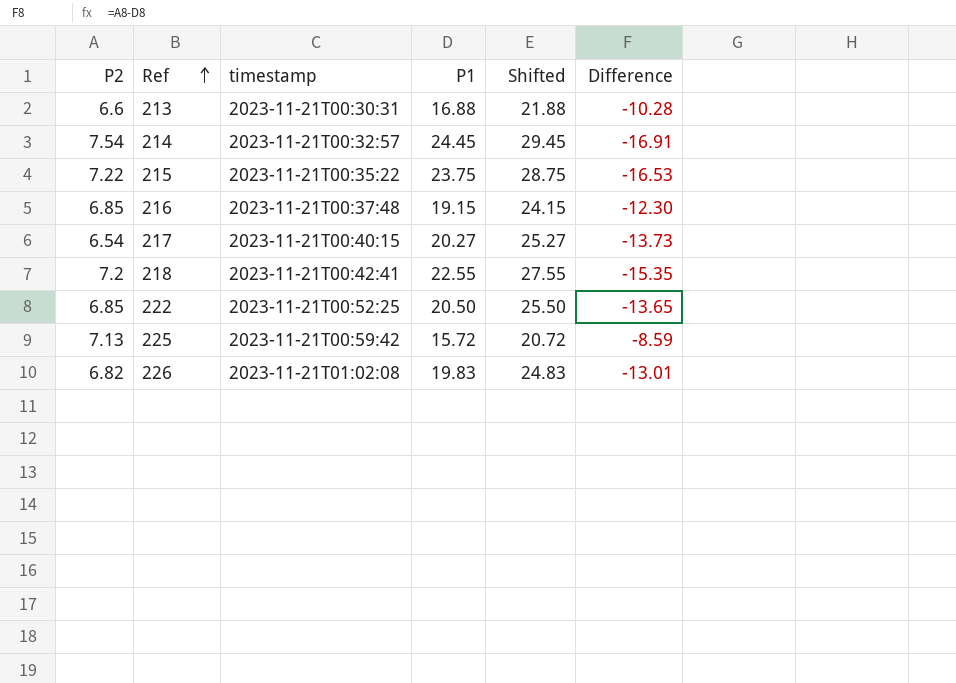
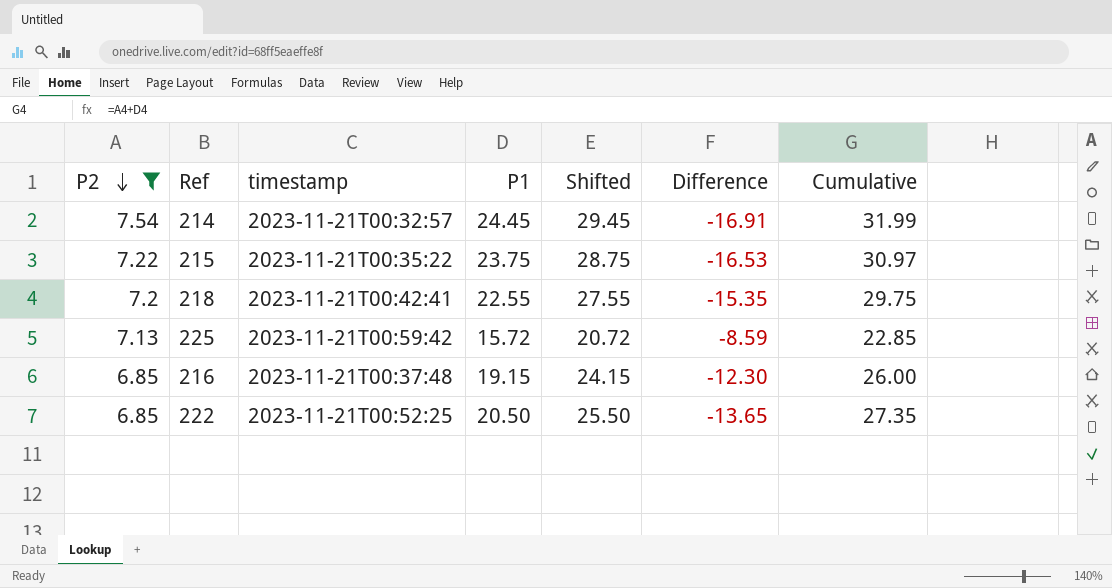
filter: none -> P2 >= 6.85
row order: Ref ascending -> P2 descending
column Cumulative | formula: none -> [P2] + [P1]

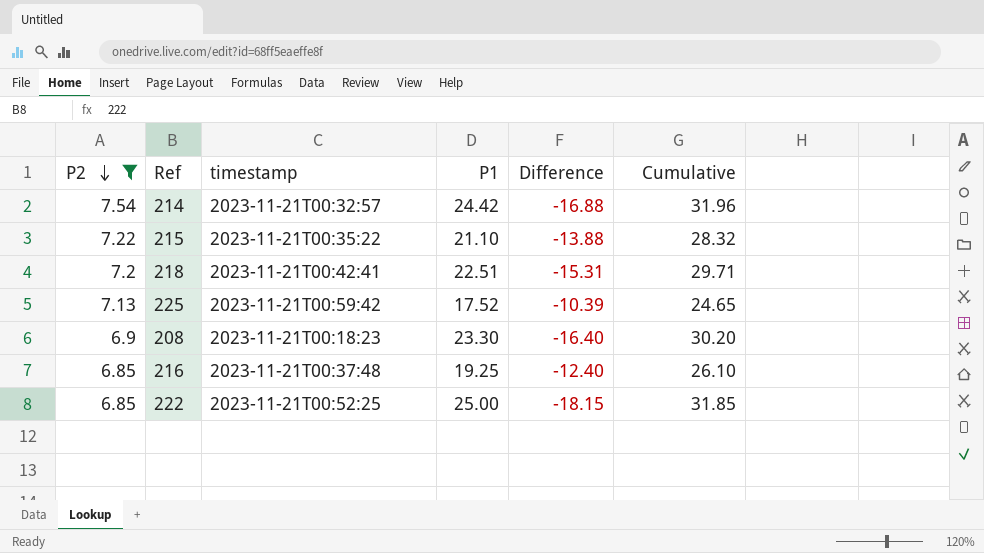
column Shifted | formula: [P1] + 5 -> none
214 | P1: 24.45 -> 24.42
214 | Difference: -16.91 -> -16.88
214 | Cumulative: 31.99 -> 31.96
215 | P1: 23.75 -> 21.10
215 | Difference: -16.53 -> -13.88
215 | Cumulative: 30.97 -> 28.32
218 | P1: 22.55 -> 22.51
218 | Difference: -15.35 -> -15.31
218 | Cumulative: 29.75 -> 29.71
225 | P1: 15.72 -> 17.52
225 | Difference: -8.59 -> -10.39
225 | Cumulative: 22.85 -> 24.65
row 208: none -> 6.9 | 2023-11-21T00:18:23 | 23.30 | -16.40 | 30.20
216 | P1: 19.15 -> 19.25
216 | Difference: -12.30 -> -12.40
216 | Cumulative: 26.00 -> 26.10
222 | P1: 20.50 -> 25.00
222 | Difference: -13.65 -> -18.15
222 | Cumulative: 27.35 -> 31.85

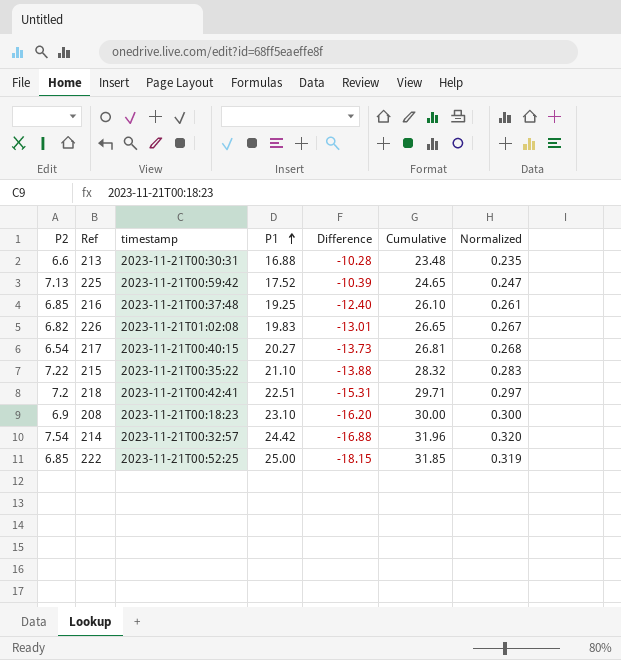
filter: P2 >= 6.85 -> none
row order: P2 descending -> P1 ascending
column Normalized | formula: none -> [Cumulative] * 0.01
208 | P1: 23.30 -> 23.10
208 | Difference: -16.40 -> -16.20
208 | Cumulative: 30.20 -> 30.00

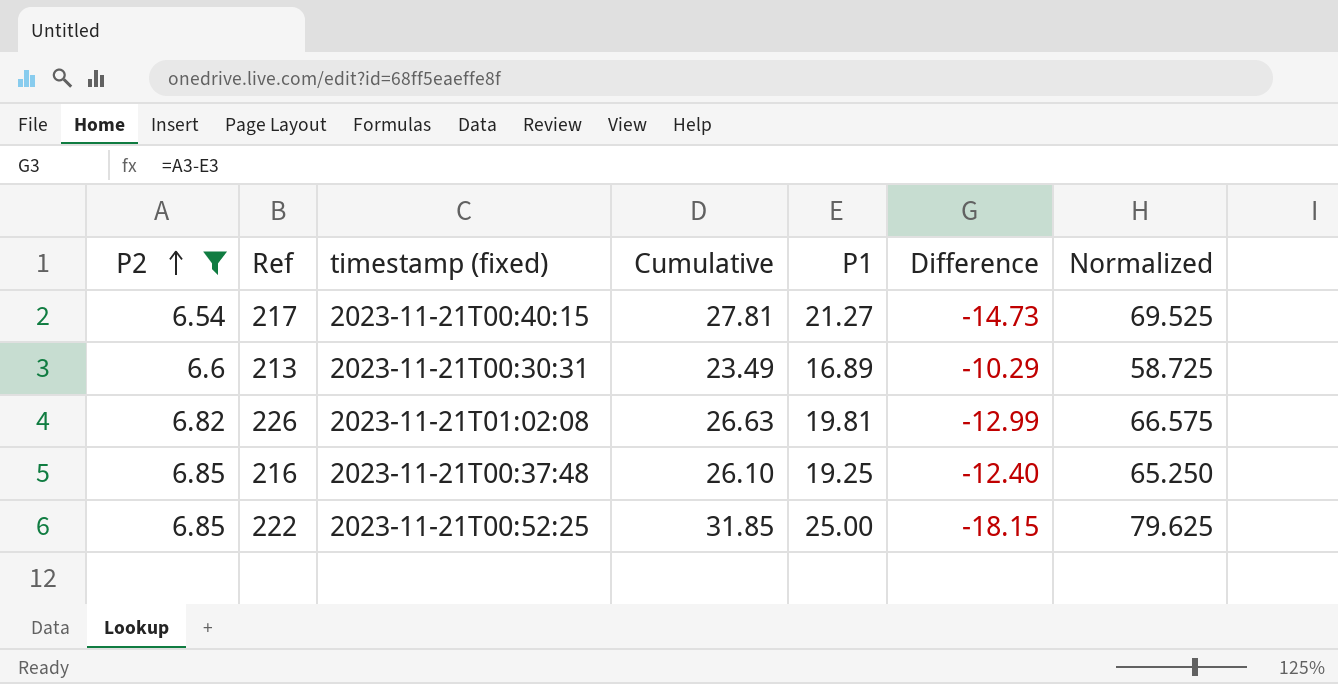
filter: none -> P2 <= 6.85
row order: P1 ascending -> P2 ascending
column name: timestamp -> timestamp (fixed)
column Cumulative | position: 6 -> 4
column Normalized | formula: [Cumulative] * 0.01 -> [Cumulative] * 2.5
217 | Cumulative: 26.81 -> 27.81
217 | P1: 20.27 -> 21.27
217 | Difference: -13.73 -> -14.73
213 | Cumulative: 23.48 -> 23.49
213 | P1: 16.88 -> 16.89
213 | Difference: -10.28 -> -10.29
226 | Cumulative: 26.65 -> 26.63
226 | P1: 19.83 -> 19.81
226 | Difference: -13.01 -> -12.99

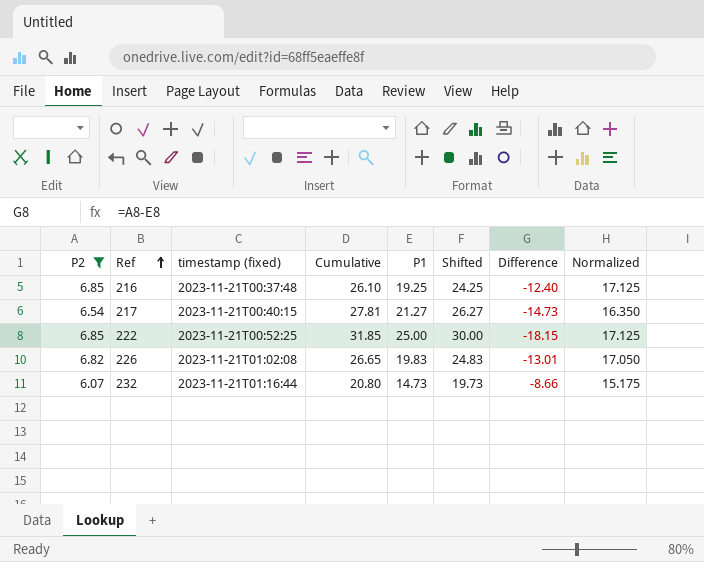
row order: P2 ascending -> Ref ascending
column Shifted | formula: none -> [P1] + 5
column Normalized | formula: [Cumulative] * 2.5 -> [P2] * 2.5
row 213: 6.6 | 2023-11-21T00:30:31 | 23.49 | 16.89 | -10.29 | 58.725 -> none
226 | Cumulative: 26.63 -> 26.65
226 | P1: 19.81 -> 19.83
226 | Difference: -12.99 -> -13.01
row 232: none -> 6.07 | 2023-11-21T01:16:44 | 20.80 | 14.73 | 19.73 | -8.66 | 15.175

